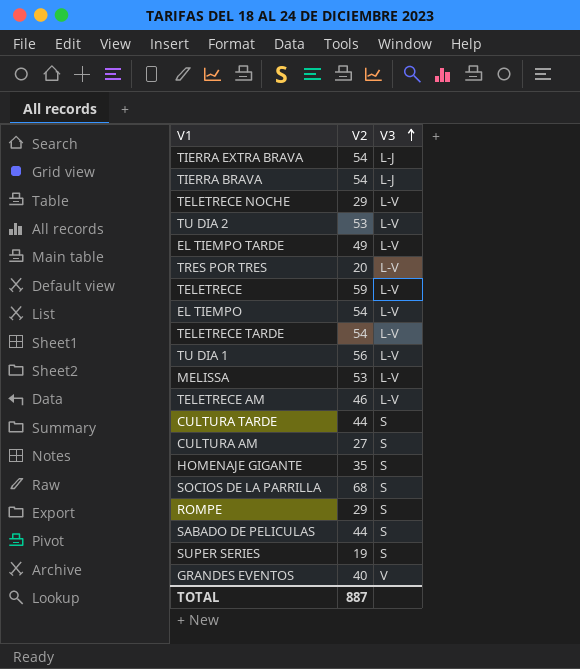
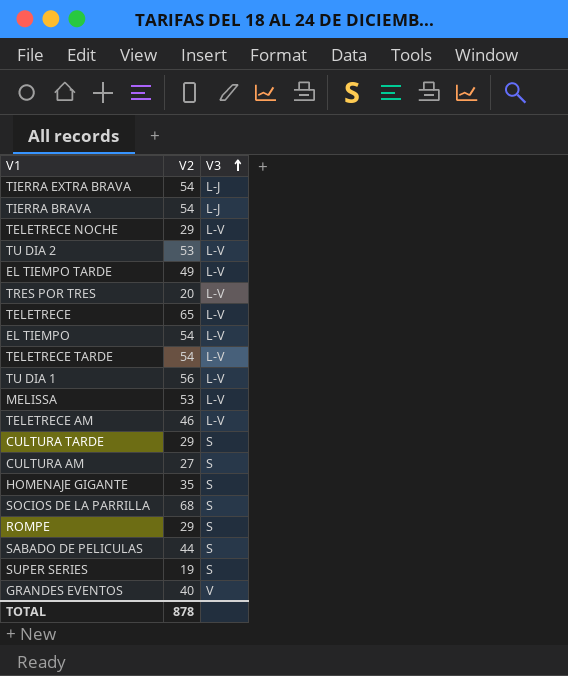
TELETRECE | V2: 59 -> 65
CULTURA TARDE | V2: 44 -> 29
TOTAL | V2: 887 -> 878

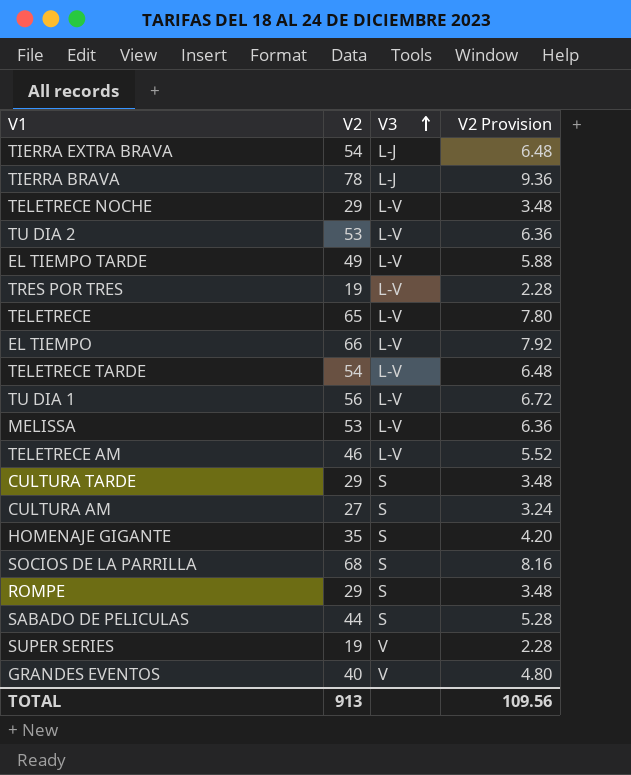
column V2 Provision | formula: none -> [V2] * 0.12
TIERRA BRAVA | V2: 54 -> 78
TRES POR TRES | V2: 20 -> 19
EL TIEMPO | V2: 54 -> 66
SUPER SERIES | V3: S -> V
TOTAL | V2: 878 -> 913

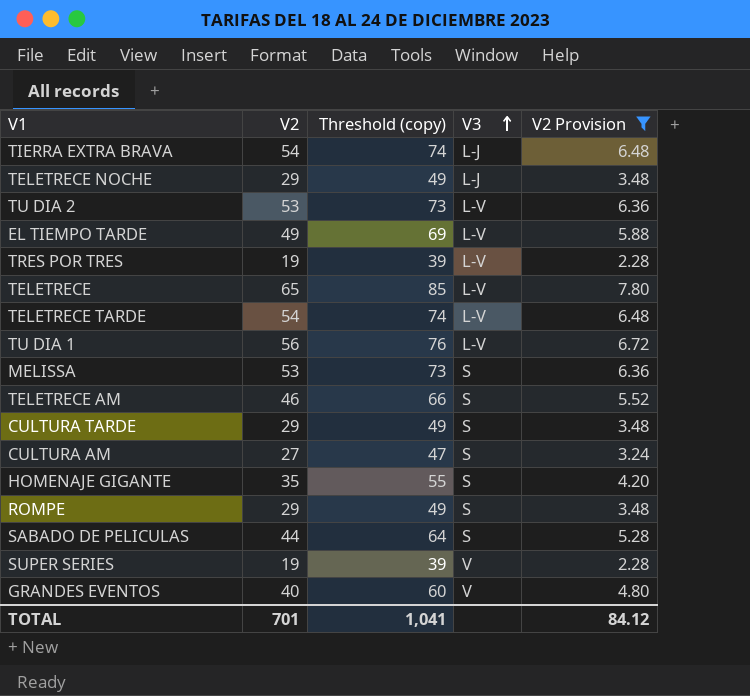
filter: none -> V2 Provision <= 7.80
column Threshold (copy) | formula: none -> [V2] + 20
TELETRECE NOCHE | V3: L-V -> L-J
MELISSA | V3: L-V -> S
TELETRECE AM | V3: L-V -> S
TOTAL | V2: 913 -> 701
TOTAL | V2 Provision: 109.56 -> 84.12

